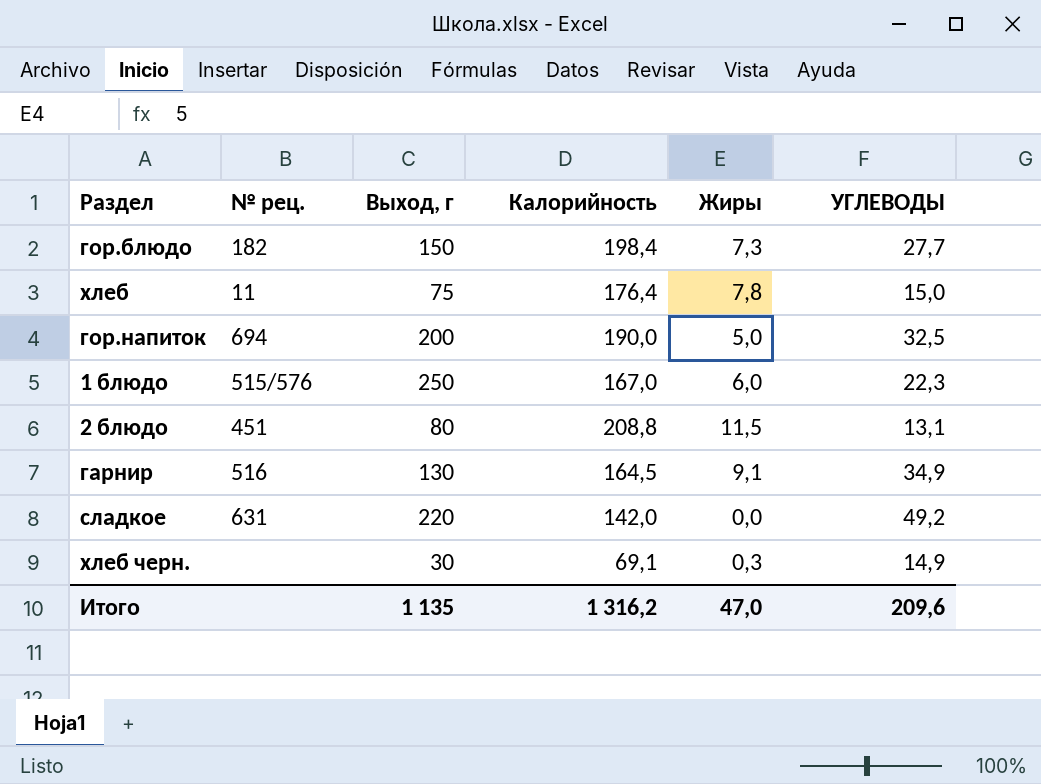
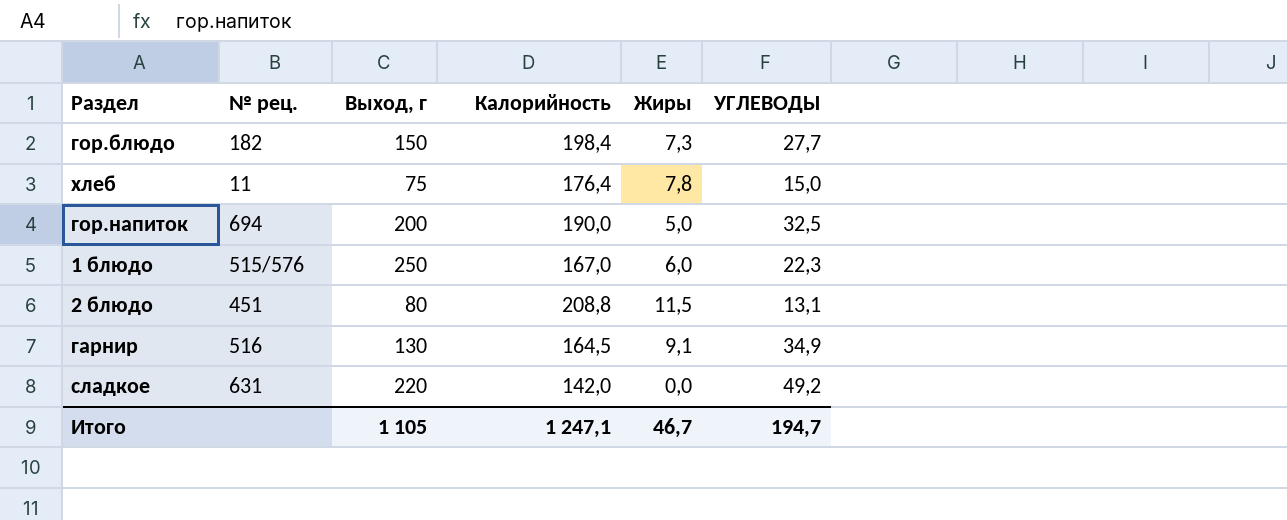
row хлеб черн.: none | 30 | 69,1 | 0,3 | 14,9 -> none
Итого | Выход, г: 1 135 -> 1 105
Итого | Калорийность: 1 316,2 -> 1 247,1
Итого | Жиры: 47,0 -> 46,7
Итого | УГЛЕВОДЫ: 209,6 -> 194,7

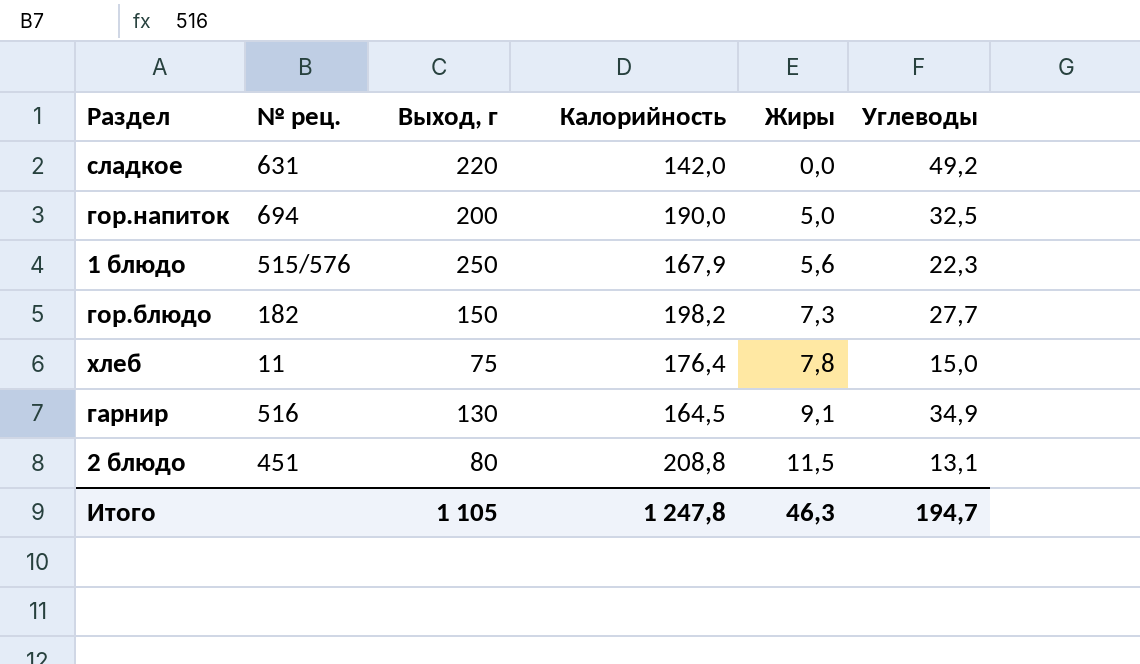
row order: none -> Жиры ascending
column name: УГЛЕВОДЫ -> Углеводы
1 блюдо | Калорийность: 167,0 -> 167,9
1 блюдо | Жиры: 6,0 -> 5,6
гор.блюдо | Калорийность: 198,4 -> 198,2
Итого | Калорийность: 1 247,1 -> 1 247,8
Итого | Жиры: 46,7 -> 46,3

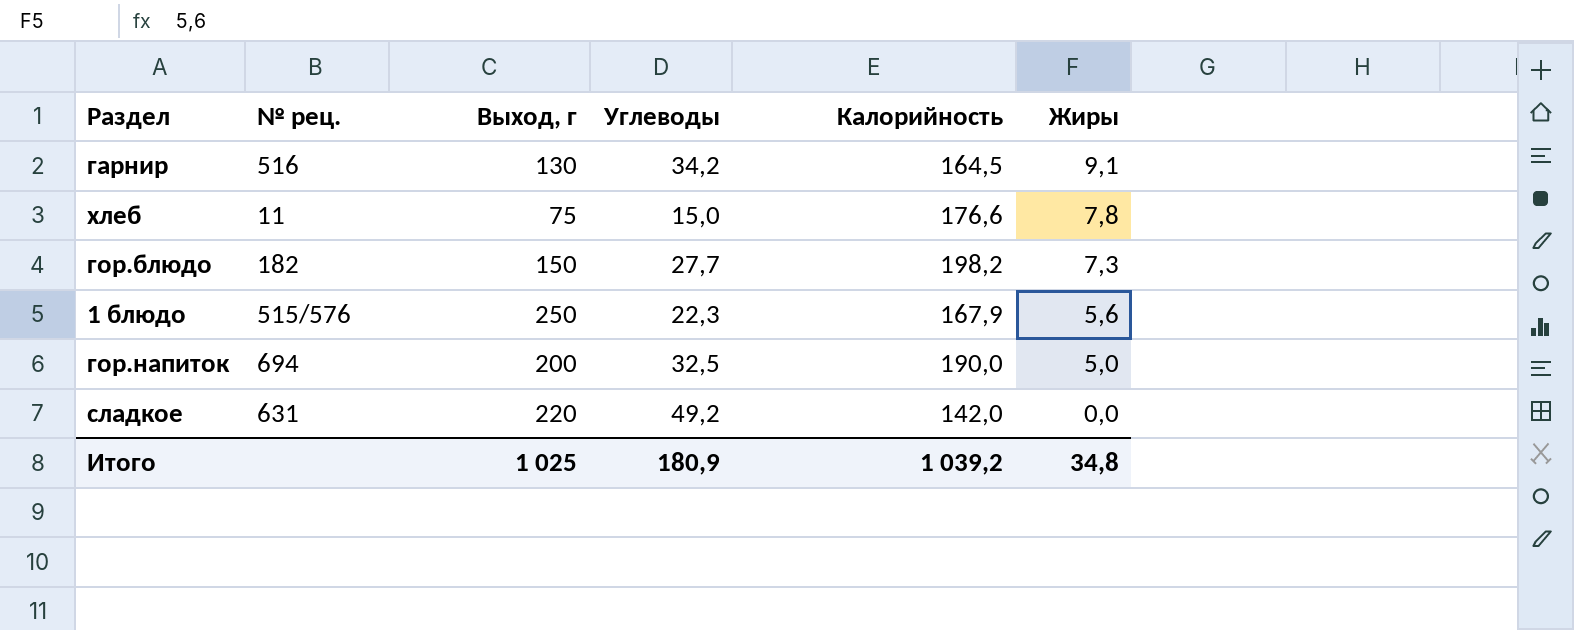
row order: Жиры ascending -> Жиры descending
column Углеводы | position: 6 -> 4
row 2 блюдо: 451 | 80 | 208,8 | 11,5 | 13,1 -> none
гарнир | Углеводы: 34,9 -> 34,2
хлеб | Калорийность: 176,4 -> 176,6
Итого | Выход, г: 1 105 -> 1 025
Итого | Углеводы: 194,7 -> 180,9
Итого | Калорийность: 1 247,8 -> 1 039,2
Итого | Жиры: 46,3 -> 34,8

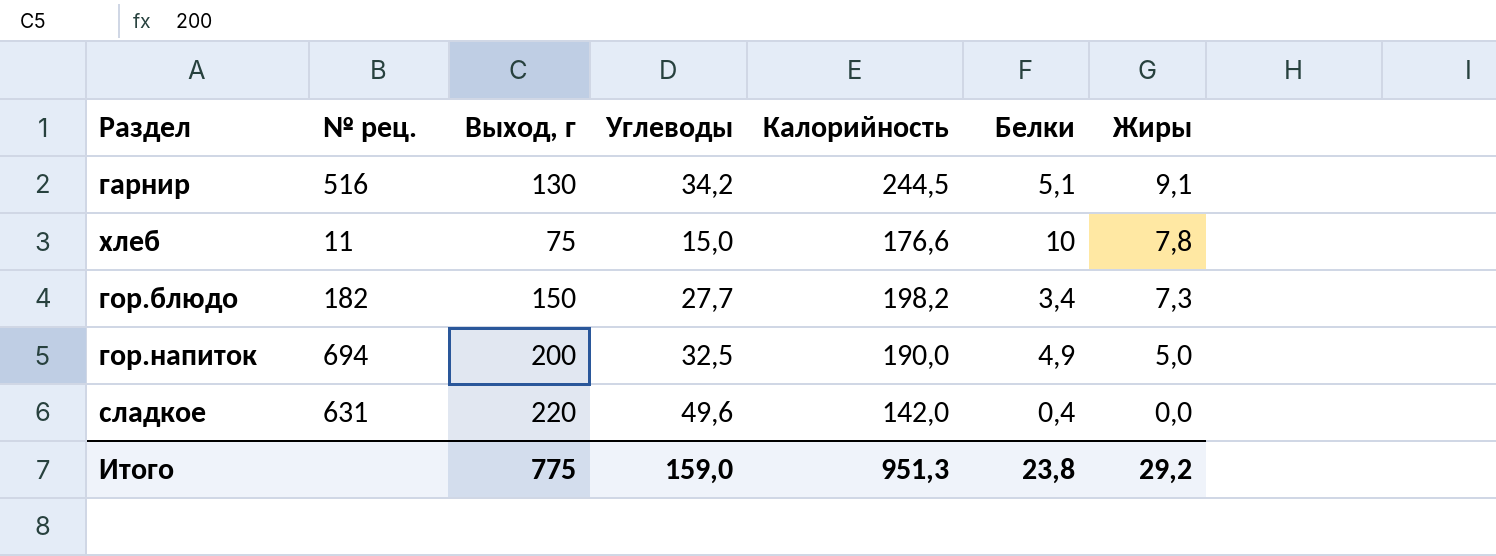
column Белки | position: none -> 6
row 1 блюдо: 515/576 | 250 | 22,3 | 167,9 | 5,6 -> none
гарнир | Калорийность: 164,5 -> 244,5
сладкое | Углеводы: 49,2 -> 49,6
Итого | Выход, г: 1 025 -> 775
Итого | Углеводы: 180,9 -> 159,0
Итого | Калорийность: 1 039,2 -> 951,3
Итого | Жиры: 34,8 -> 29,2

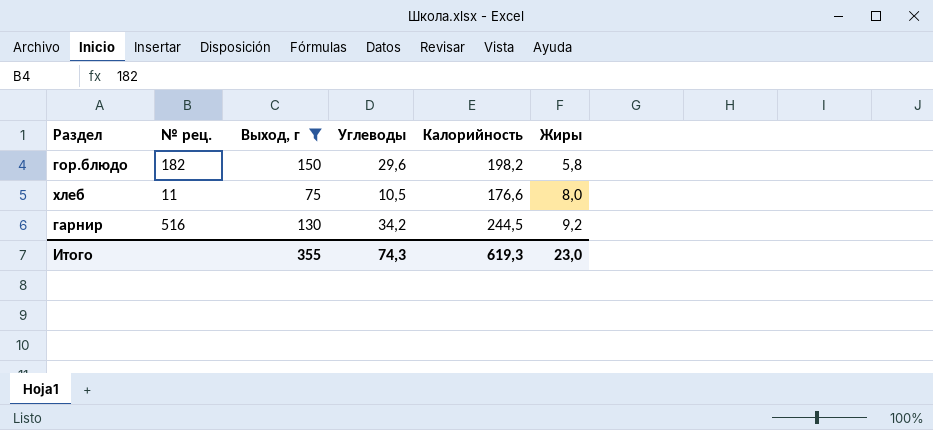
filter: none -> Выход, г <= 150
row order: Жиры descending -> Жиры ascending
column Белки | position: 6 -> none
гор.блюдо | Углеводы: 27,7 -> 29,6
гор.блюдо | Жиры: 7,3 -> 5,8
хлеб | Углеводы: 15,0 -> 10,5
хлеб | Жиры: 7,8 -> 8,0
гарнир | Жиры: 9,1 -> 9,2
Итого | Выход, г: 775 -> 355
Итого | Углеводы: 159,0 -> 74,3
Итого | Калорийность: 951,3 -> 619,3
Итого | Жиры: 29,2 -> 23,0

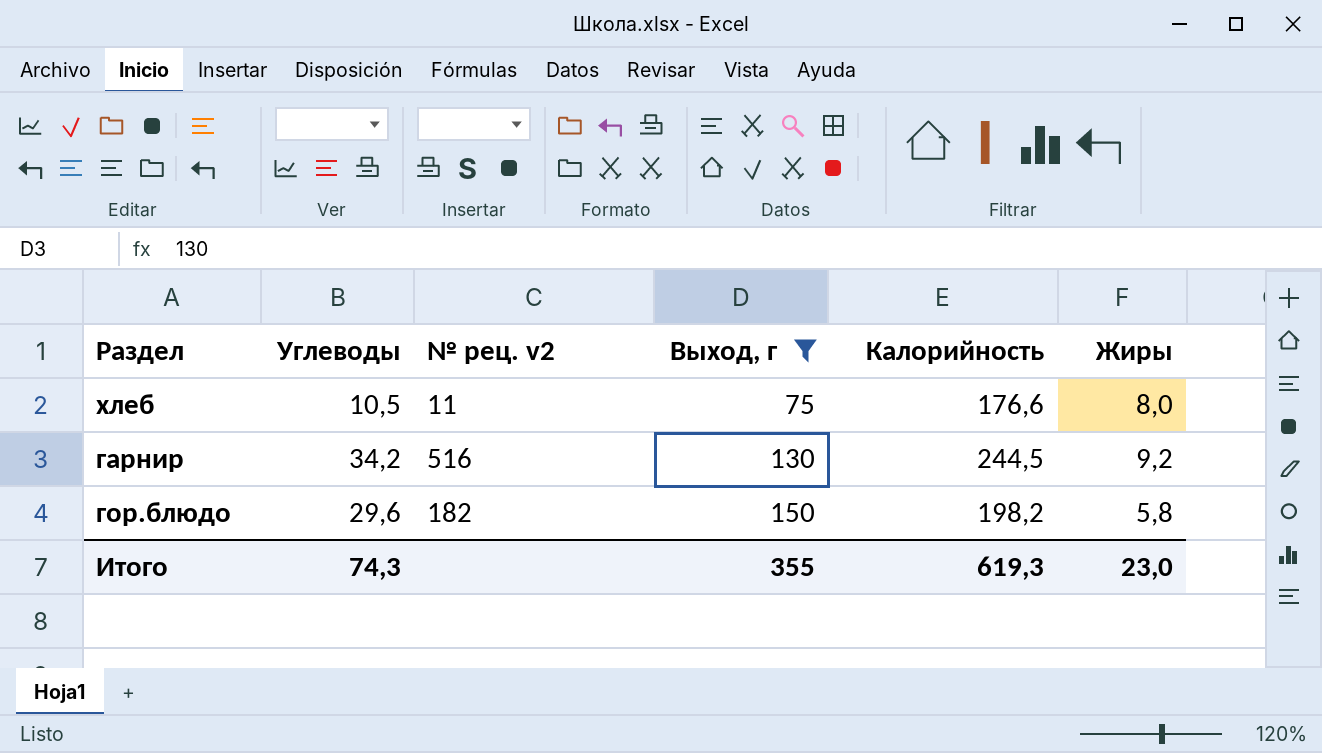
row order: Жиры ascending -> Выход, г ascending
column Углеводы | position: 4 -> 2
column name: № рец. -> № рец. v2

